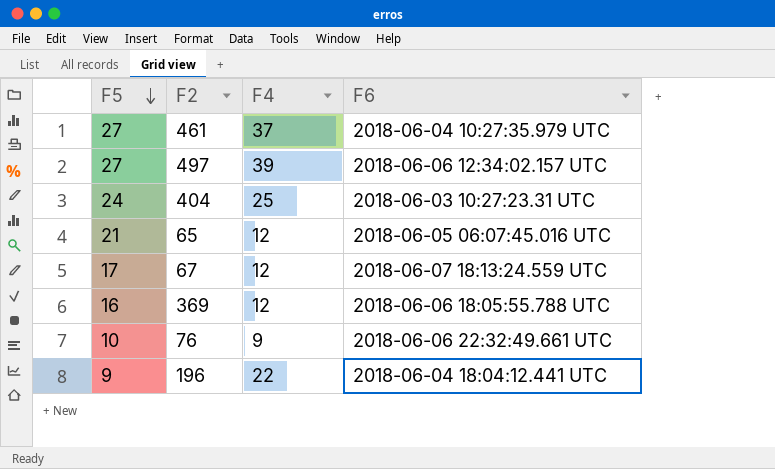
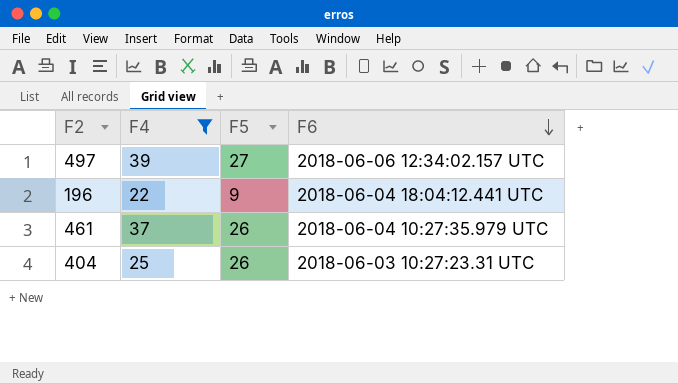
filter: none -> F4 >= 22
row order: F5 descending -> F6 descending
column F5 | position: 1 -> 3
461 | F5: 27 -> 26
404 | F5: 24 -> 26

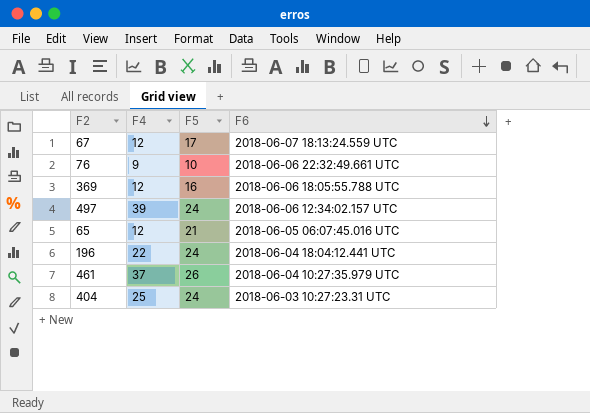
filter: F4 >= 22 -> none
497 | F5: 27 -> 24
196 | F5: 9 -> 24
404 | F5: 26 -> 24

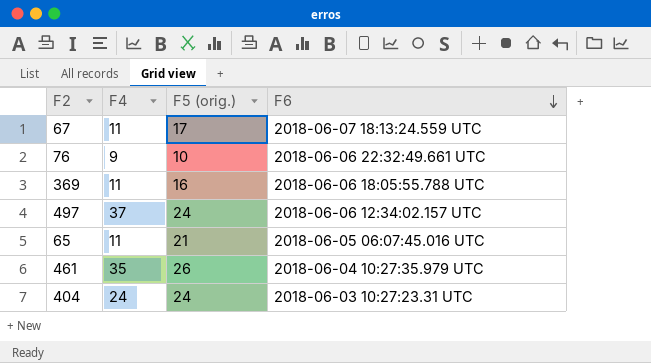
column name: F5 -> F5 (orig.)
row 196: 22 | 24 | 2018-06-04 18:04:12.441 UTC -> none
67 | F4: 12 -> 11
369 | F4: 12 -> 11
497 | F4: 39 -> 37
65 | F4: 12 -> 11
461 | F4: 37 -> 35
404 | F4: 25 -> 24

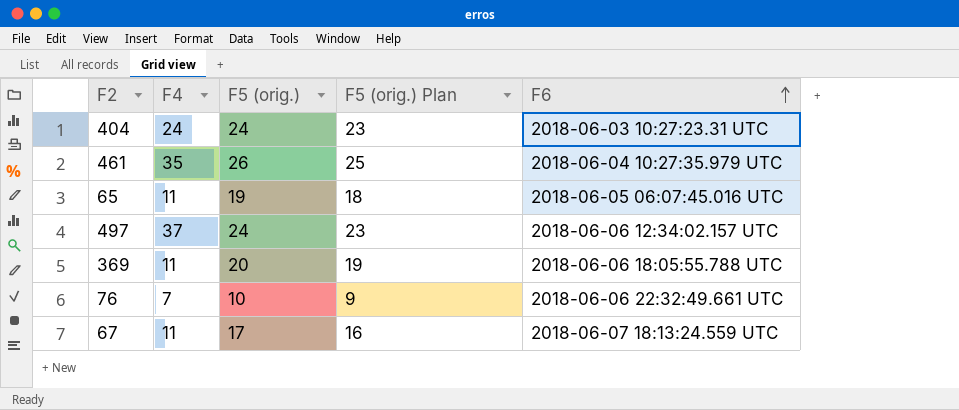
row order: F6 descending -> F6 ascending
column F5 (orig.) Plan | formula: none -> [F5 (orig.)] - 1
65 | F5 (orig.): 21 -> 19
369 | F5 (orig.): 16 -> 20
76 | F4: 9 -> 7

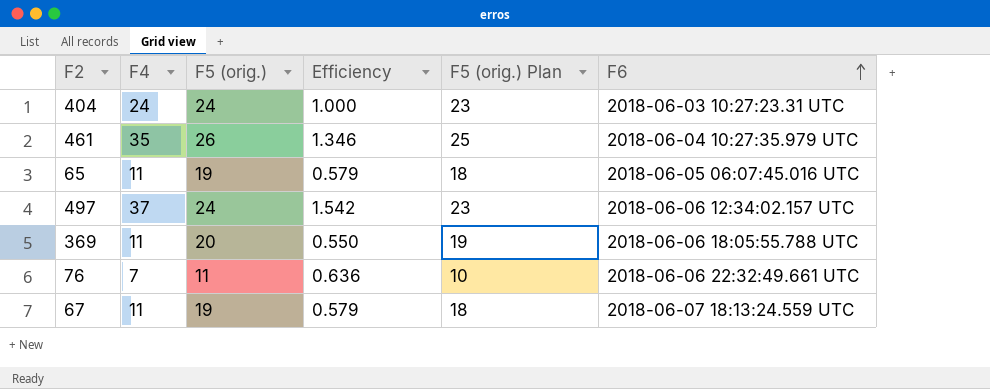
column Efficiency | formula: none -> [F4] / [F5 (orig.)]
76 | F5 (orig.): 10 -> 11
76 | F5 (orig.) Plan: 9 -> 10
67 | F5 (orig.): 17 -> 19
67 | F5 (orig.) Plan: 16 -> 18

